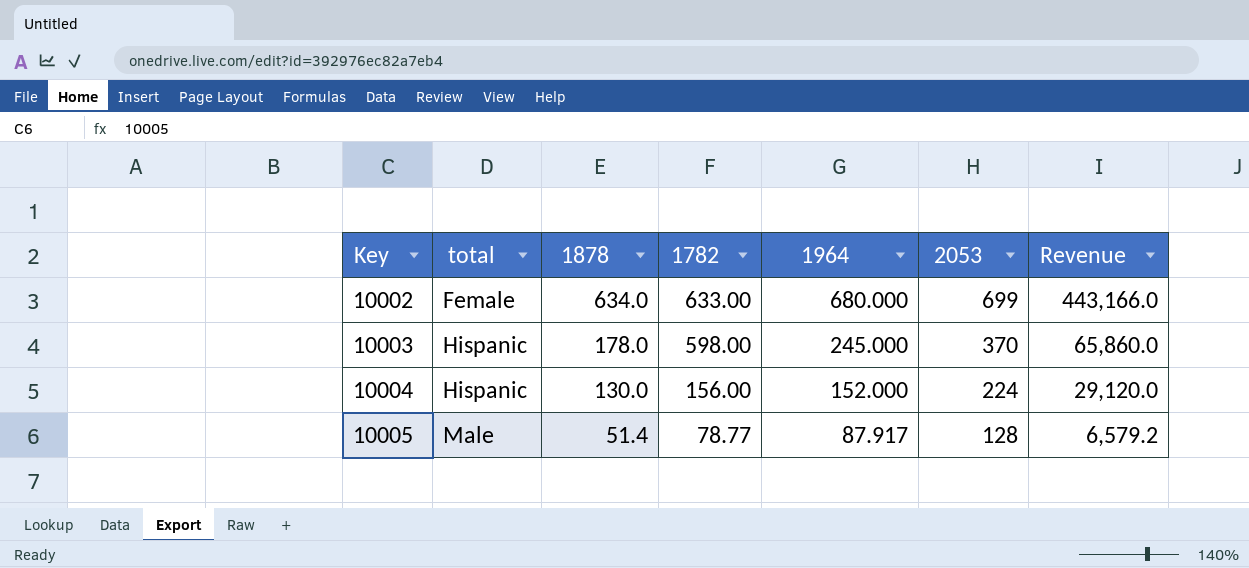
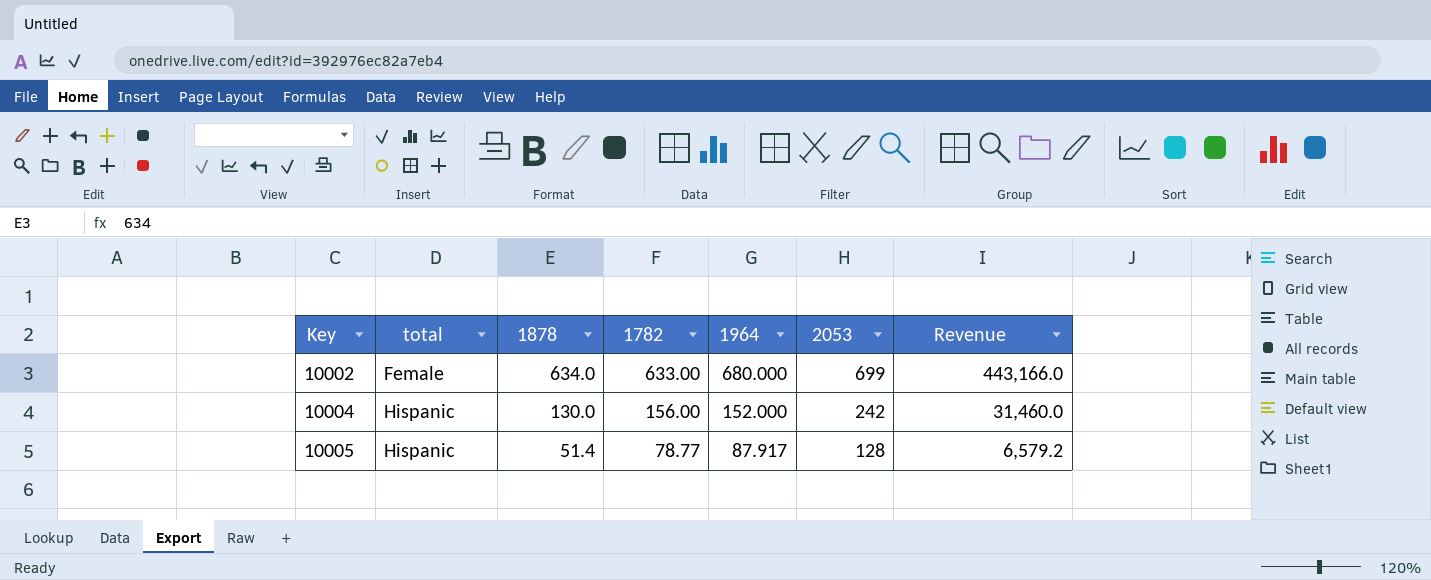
row 10003: Hispanic | 178.0 | 598.00 | 245.000 | 370 | 65,860.0 -> none
10004 | 2053: 224 -> 242
10004 | Revenue: 29,120.0 -> 31,460.0
10005 | total: Male -> Hispanic

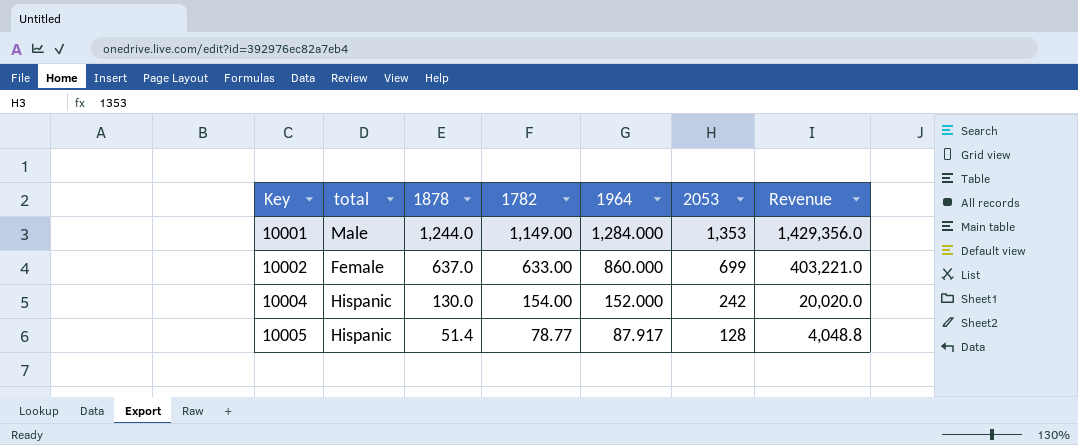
column Revenue | formula: [1878] * [2053] -> [1878] * [1782]
row 10001: none -> Male | 1,244.0 | 1,149.00 | 1,284.000 | 1,353 | 1,429,356.0
10002 | 1878: 634.0 -> 637.0
10002 | 1964: 680.000 -> 860.000
10004 | 1782: 156.00 -> 154.00

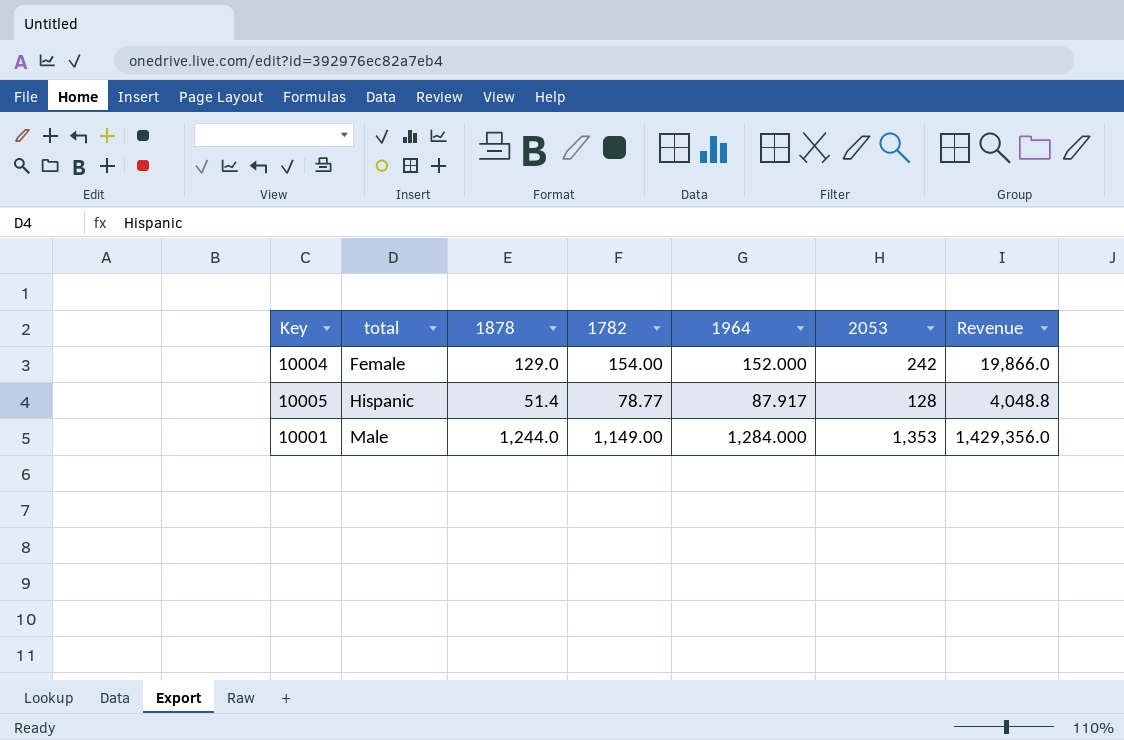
row order: Key ascending -> total ascending
row 10002: Female | 637.0 | 633.00 | 860.000 | 699 | 403,221.0 -> none
10004 | total: Hispanic -> Female
10004 | 1878: 130.0 -> 129.0
10004 | Revenue: 20,020.0 -> 19,866.0

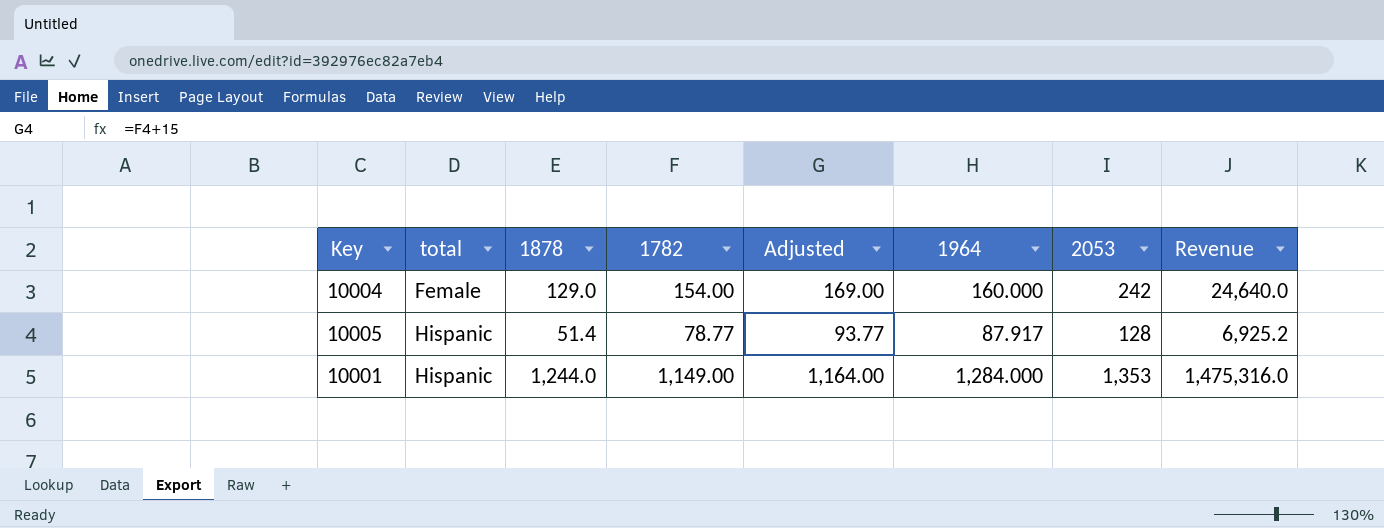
column Adjusted | formula: none -> [1782] + 15
column Revenue | formula: [1878] * [1782] -> [1782] * [1964]
10004 | 1964: 152.000 -> 160.000
10001 | total: Male -> Hispanic

